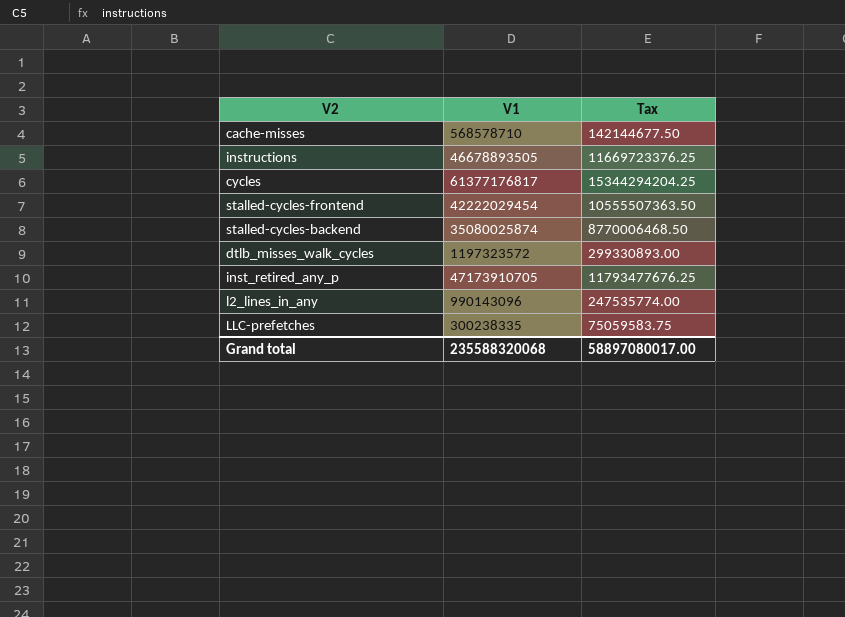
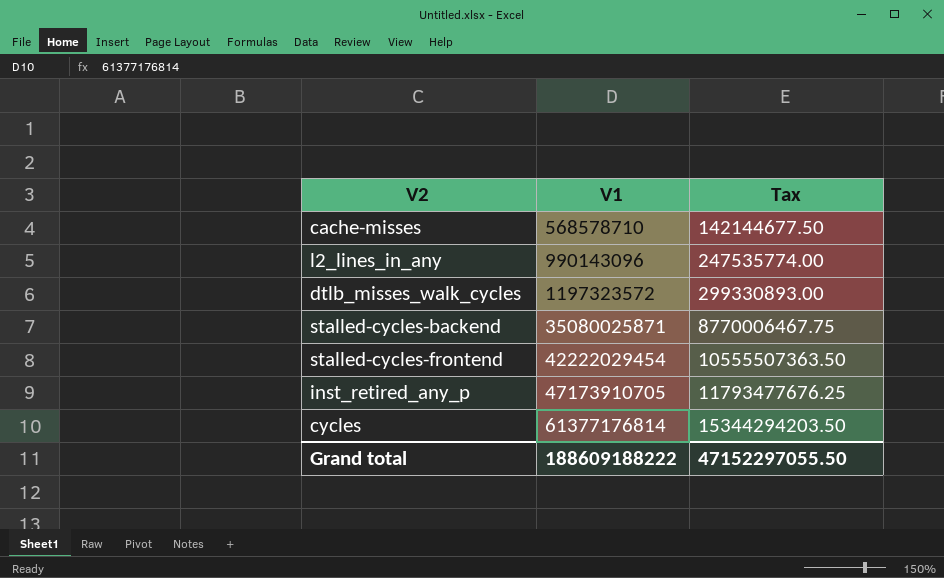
row order: none -> V1 ascending
row instructions: 46678893505 | 11669723376.25 -> none
row LLC-prefetches: 300238335 | 75059583.75 -> none
stalled-cycles-backend | V1: 35080025874 -> 35080025871
stalled-cycles-backend | Tax: 8770006468.50 -> 8770006467.75
cycles | V1: 61377176817 -> 61377176814
cycles | Tax: 15344294204.25 -> 15344294203.50
Grand total | V1: 235588320068 -> 188609188222
Grand total | Tax: 58897080017.00 -> 47152297055.50

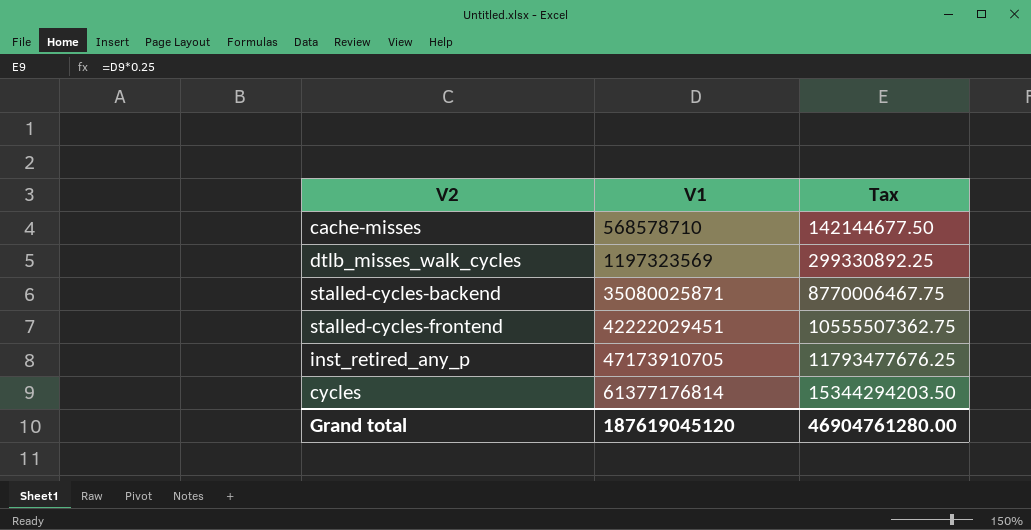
row l2_lines_in_any: 990143096 | 247535774.00 -> none
dtlb_misses_walk_cycles | V1: 1197323572 -> 1197323569
dtlb_misses_walk_cycles | Tax: 299330893.00 -> 299330892.25
stalled-cycles-frontend | V1: 42222029454 -> 42222029451
stalled-cycles-frontend | Tax: 10555507363.50 -> 10555507362.75
Grand total | V1: 188609188222 -> 187619045120
Grand total | Tax: 47152297055.50 -> 46904761280.00

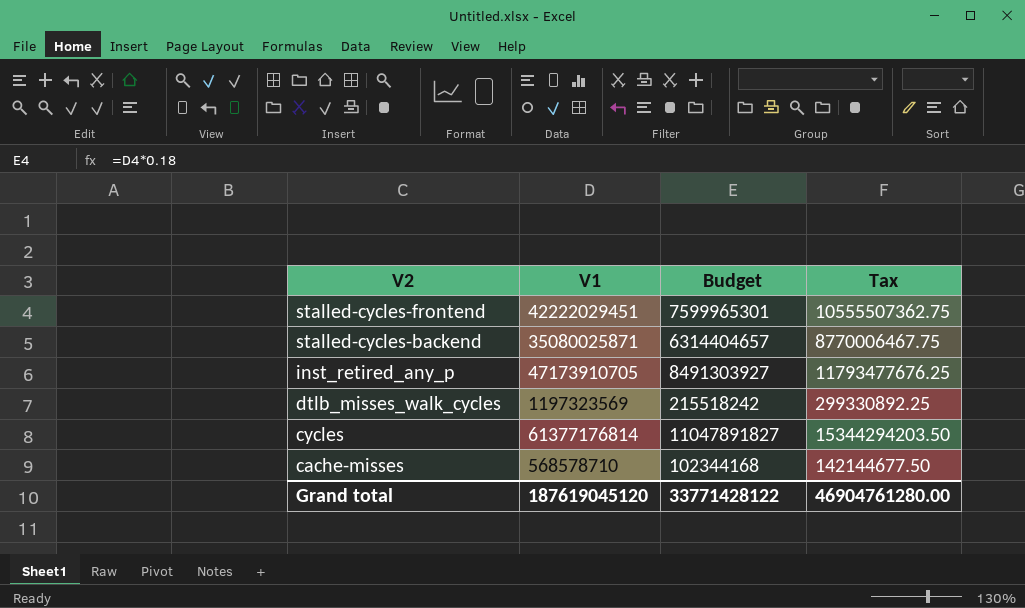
row order: V1 ascending -> V2 descending
column Budget | formula: none -> [V1] * 0.18

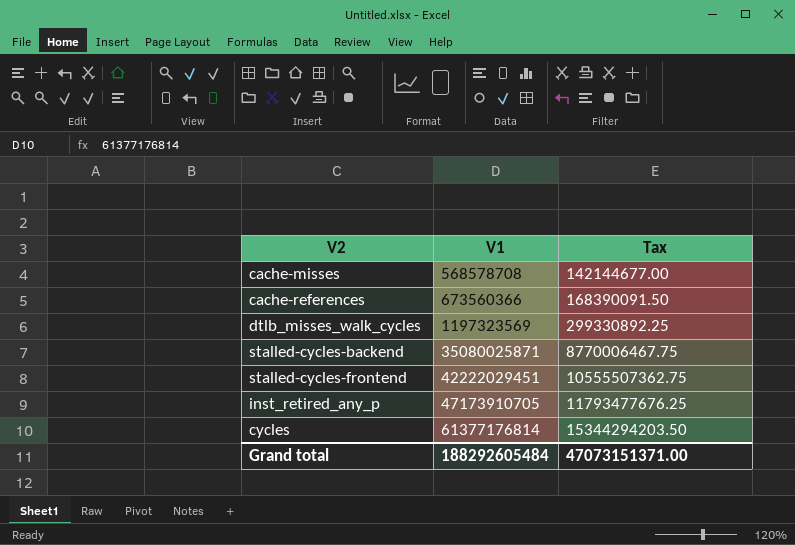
row order: V2 descending -> V1 ascending
column Budget | formula: [V1] * 0.18 -> none
cache-misses | V1: 568578710 -> 568578708
cache-misses | Tax: 142144677.50 -> 142144677.00
row cache-references: none -> 673560366 | 168390091.50
Grand total | V1: 187619045120 -> 188292605484
Grand total | Tax: 46904761280.00 -> 47073151371.00

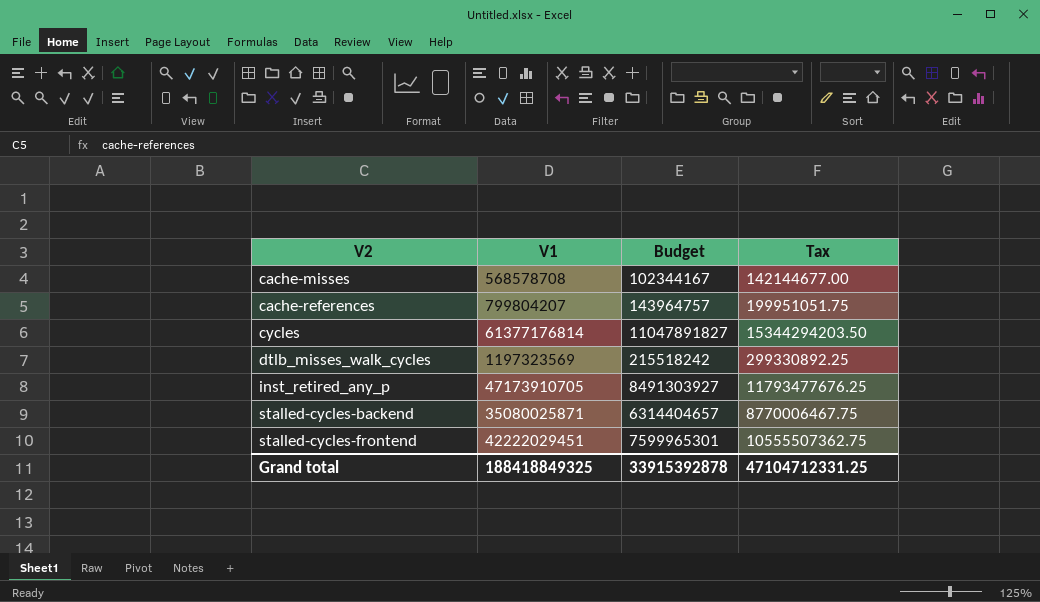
row order: V1 ascending -> V2 ascending
column Budget | formula: none -> [V1] * 0.18
cache-references | V1: 673560366 -> 799804207
cache-references | Tax: 168390091.50 -> 199951051.75
Grand total | V1: 188292605484 -> 188418849325
Grand total | Tax: 47073151371.00 -> 47104712331.25

